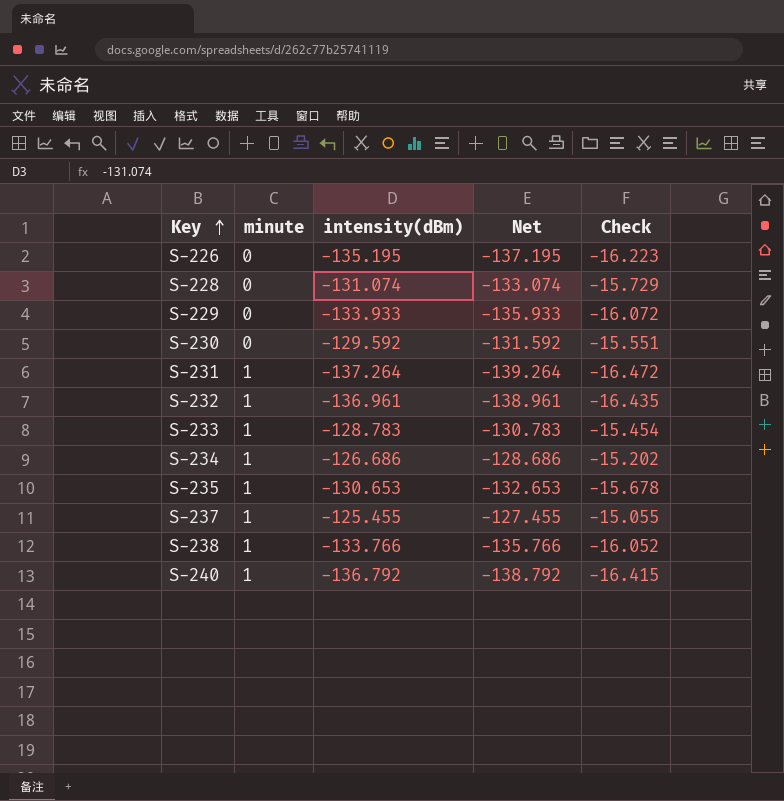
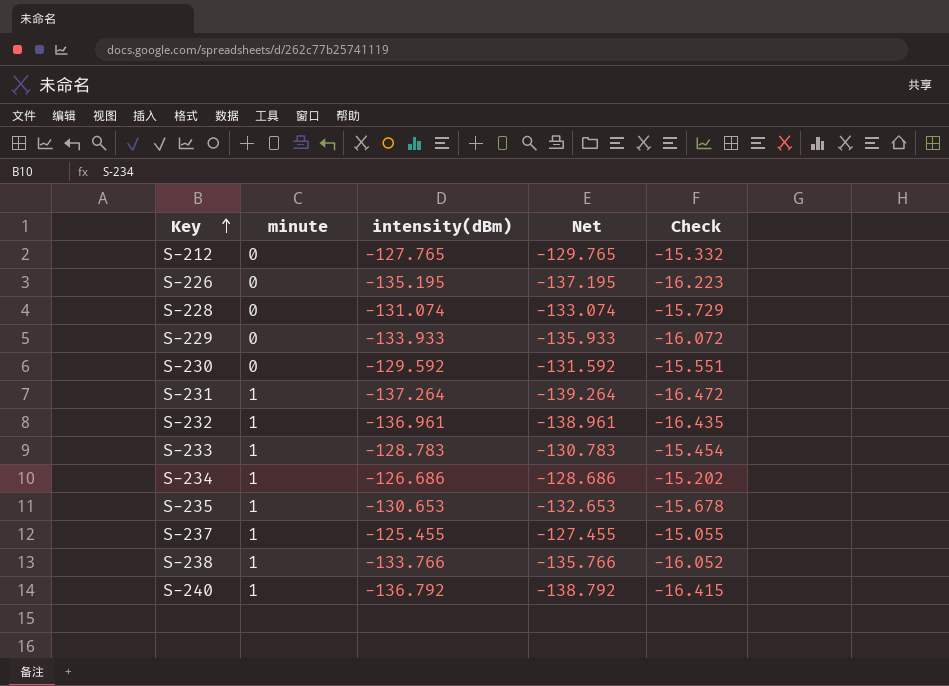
row S-212: none -> 0 | -127.765 | -129.765 | -15.332

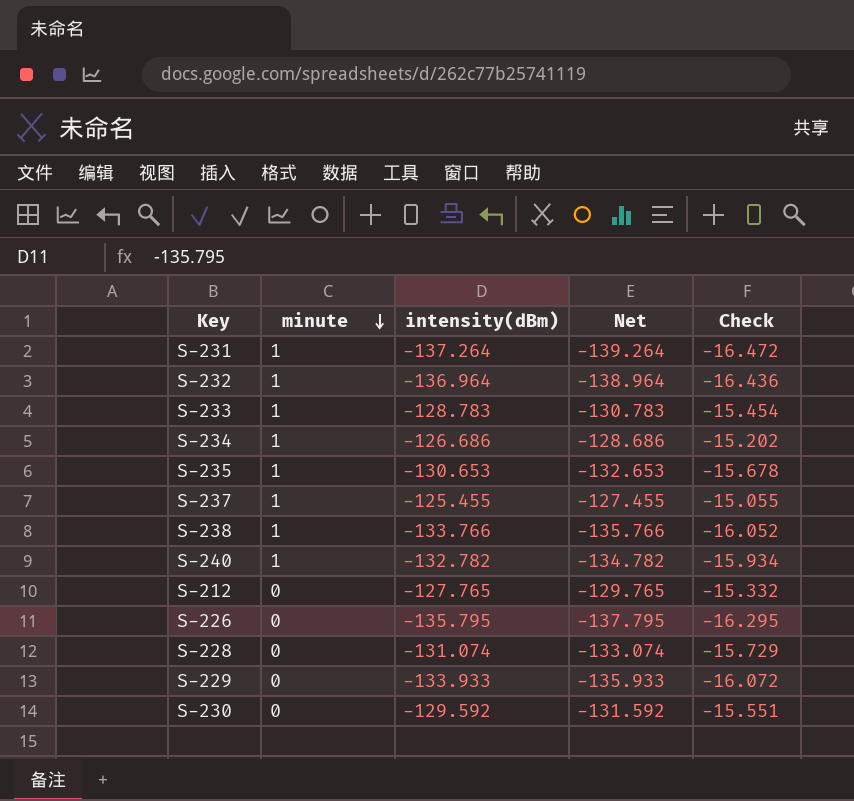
row order: Key ascending -> minute descending
S-232 | intensity(dBm): -136.961 -> -136.964
S-232 | Net: -138.961 -> -138.964
S-232 | Check: -16.435 -> -16.436
S-240 | intensity(dBm): -136.792 -> -132.782
S-240 | Net: -138.792 -> -134.782
S-240 | Check: -16.415 -> -15.934
S-226 | intensity(dBm): -135.195 -> -135.795
S-226 | Net: -137.195 -> -137.795
S-226 | Check: -16.223 -> -16.295

